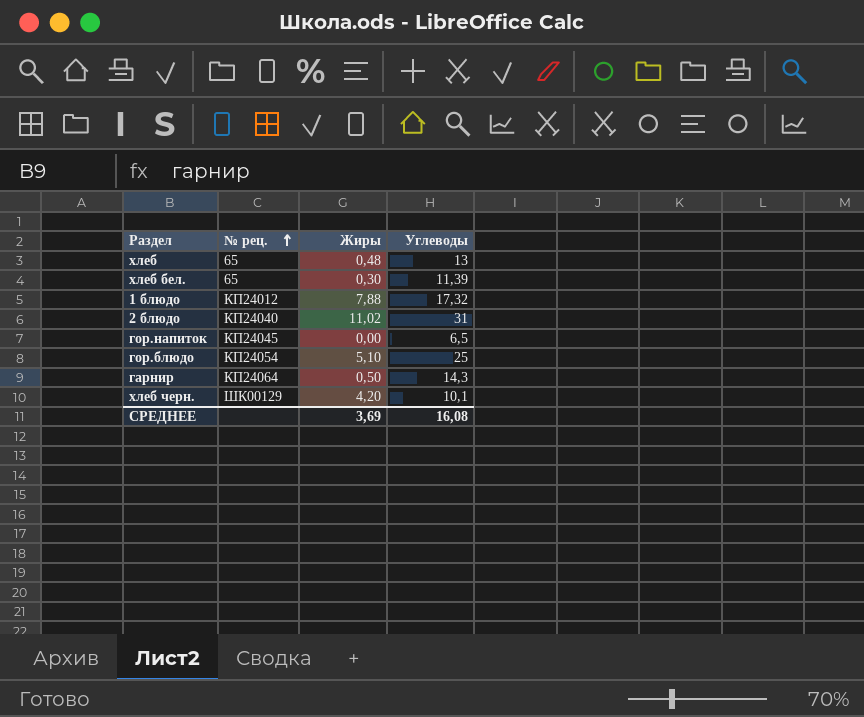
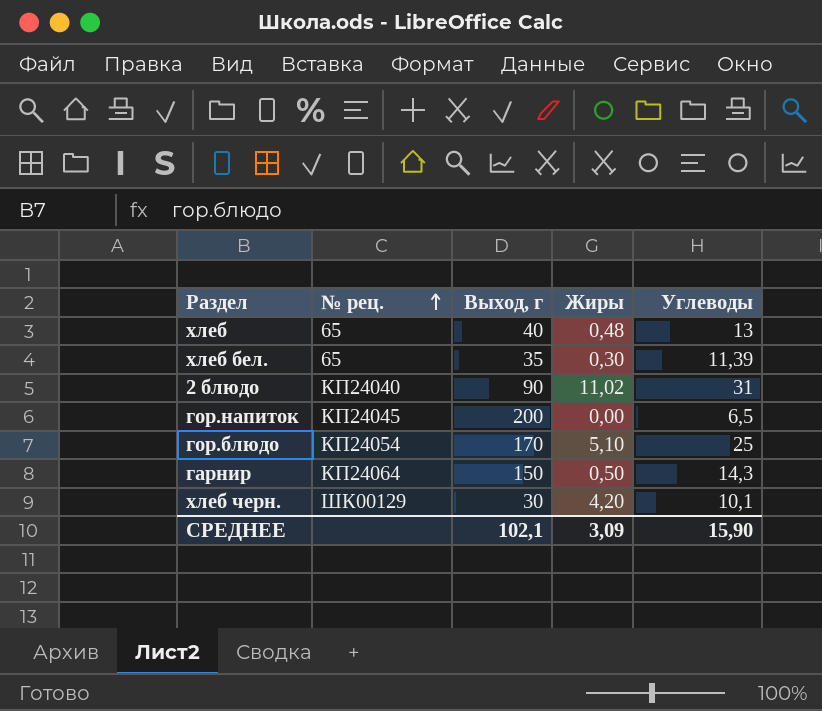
column Выход, г | position: none -> 3
row 1 блюдо: КП24012 | 7,88 | 17,32 -> none
СРЕДНЕЕ | Жиры: 3,69 -> 3,09
СРЕДНЕЕ | Углеводы: 16,08 -> 15,90

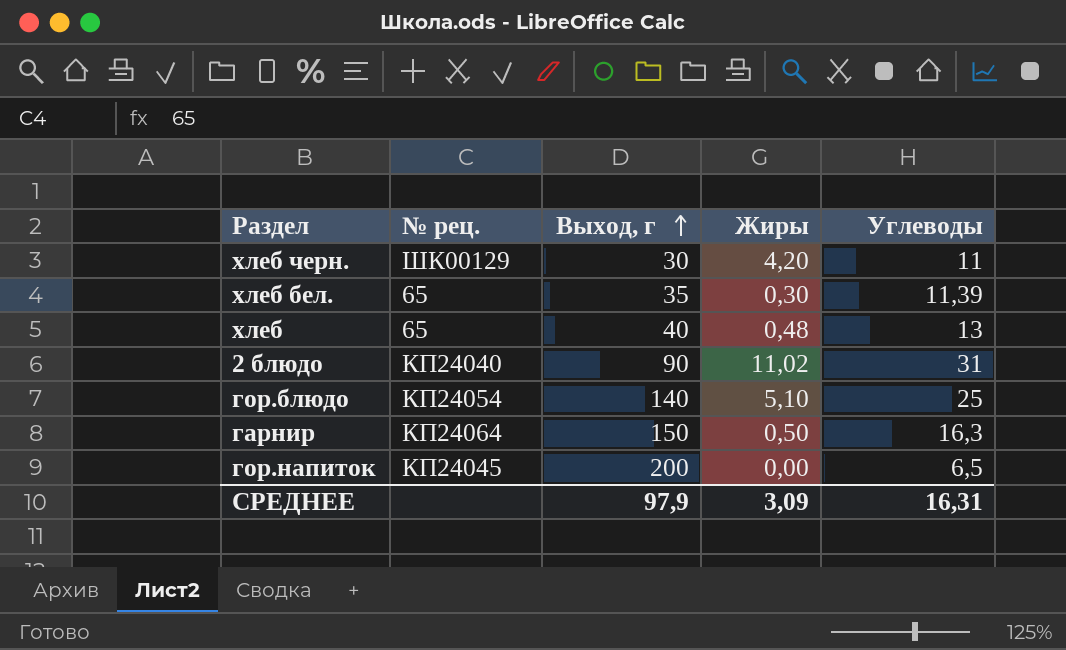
row order: № рец. ascending -> Выход, г ascending
хлеб черн. | Углеводы: 10,1 -> 11
гор.блюдо | Выход, г: 170 -> 140
гарнир | Углеводы: 14,3 -> 16,3
СРЕДНЕЕ | Выход, г: 102,1 -> 97,9
СРЕДНЕЕ | Углеводы: 15,90 -> 16,31

